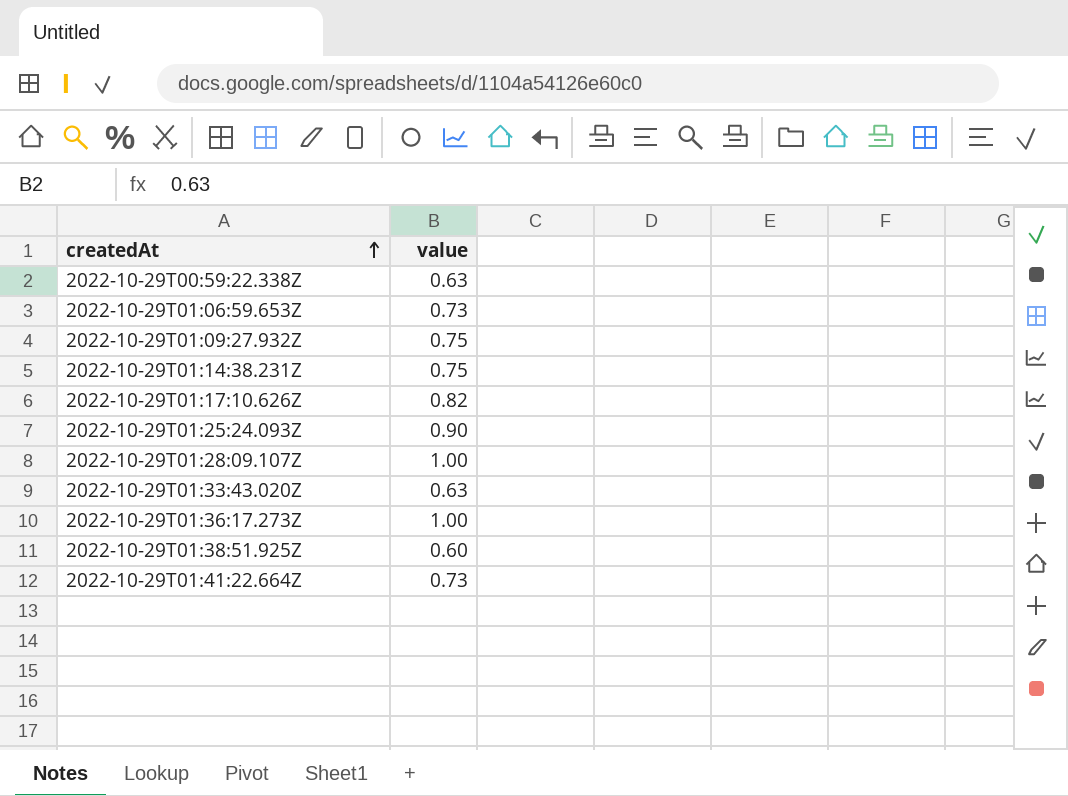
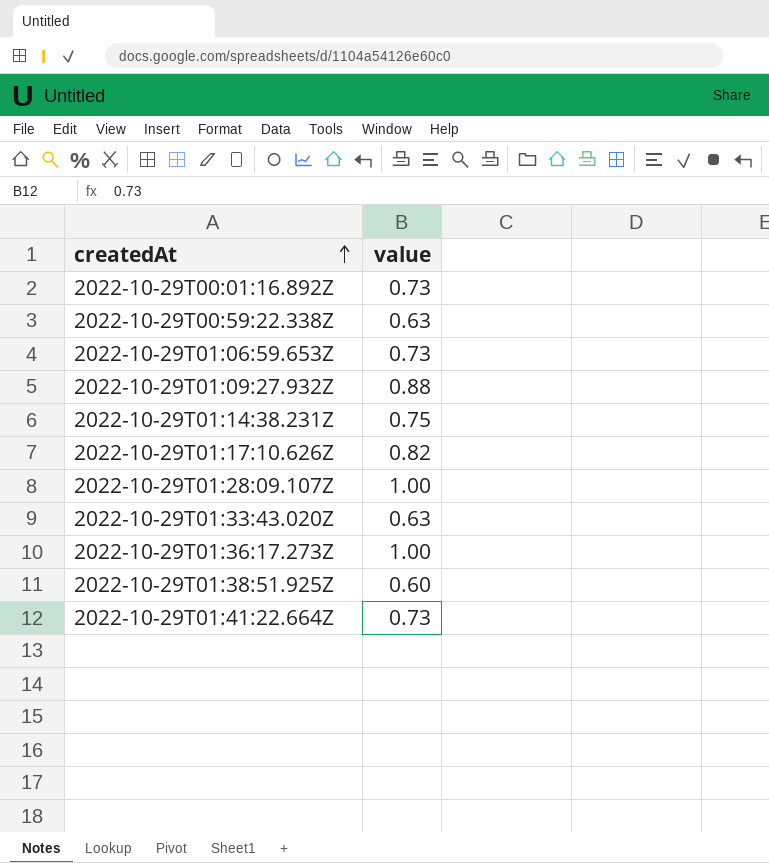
row 2022-10-29T01:25:24.093Z: 0.90 -> none
row 2022-10-29T00:01:16.892Z: none -> 0.73
2022-10-29T01:09:27.932Z | value: 0.75 -> 0.88

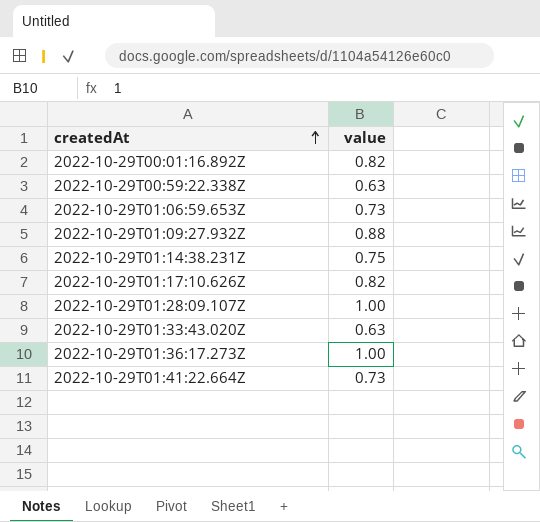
row 2022-10-29T01:38:51.925Z: 0.60 -> none
2022-10-29T00:01:16.892Z | value: 0.73 -> 0.82

